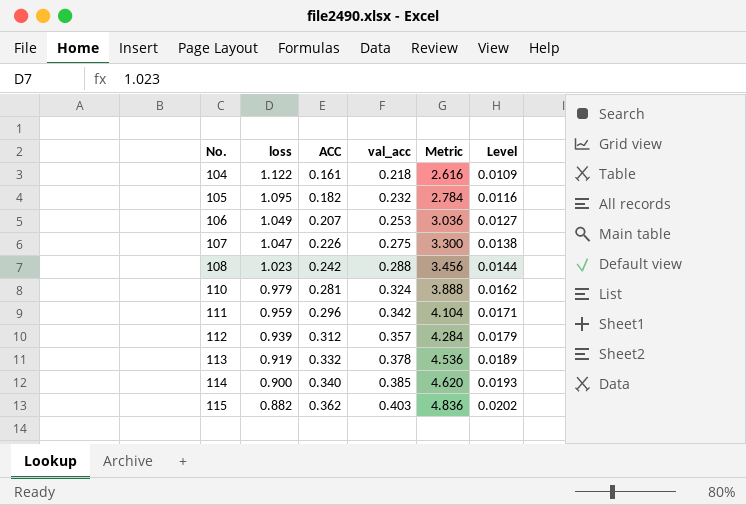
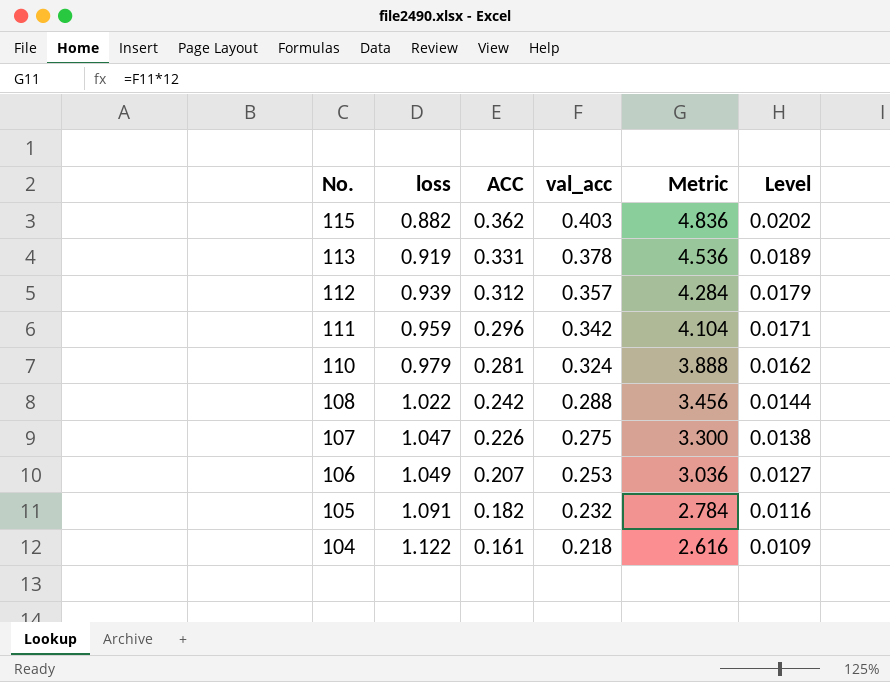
row order: No. ascending -> No. descending
row 114: 0.900 | 0.340 | 0.385 | 4.620 | 0.0193 -> none
113 | ACC: 0.332 -> 0.331
108 | loss: 1.023 -> 1.022
105 | loss: 1.095 -> 1.091

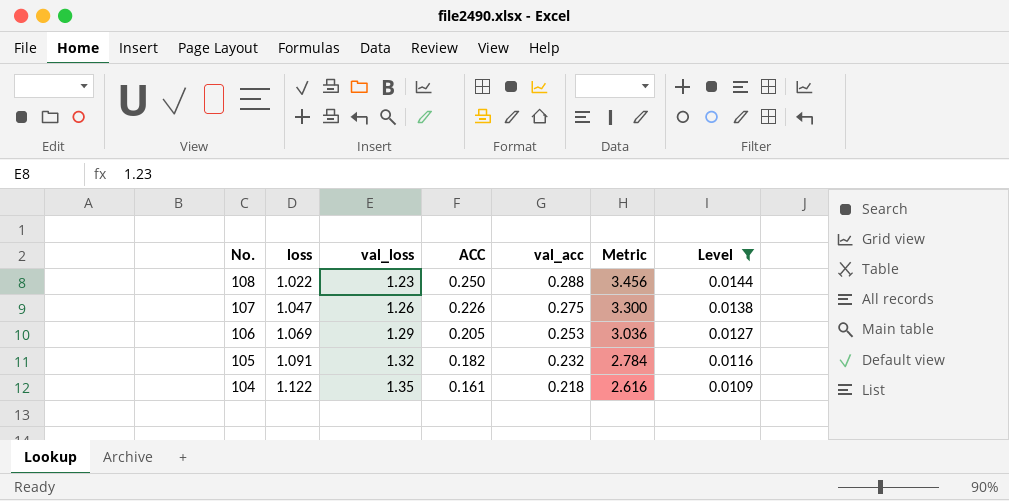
filter: none -> Level <= 0.0144
column val_loss | position: none -> 3
108 | ACC: 0.242 -> 0.250
106 | loss: 1.049 -> 1.069
106 | ACC: 0.207 -> 0.205

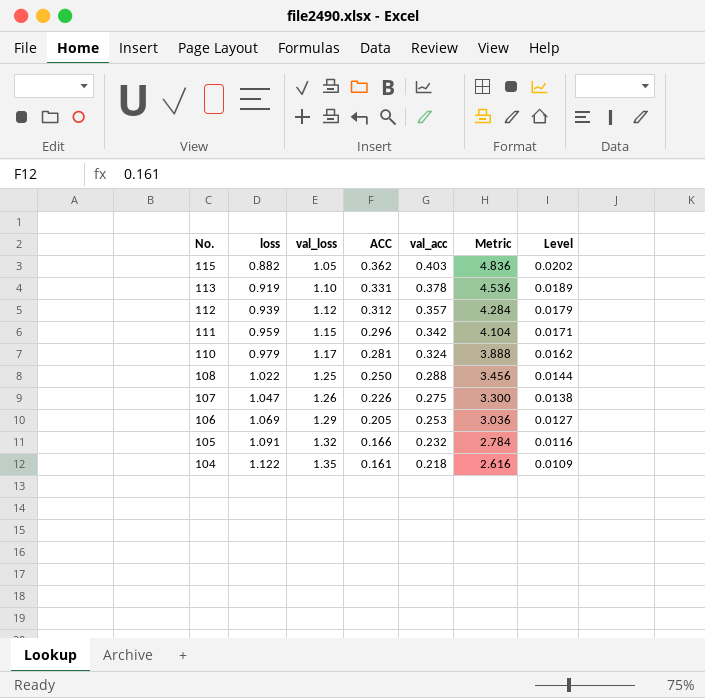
filter: Level <= 0.0144 -> none
108 | val_loss: 1.23 -> 1.25
105 | ACC: 0.182 -> 0.166

